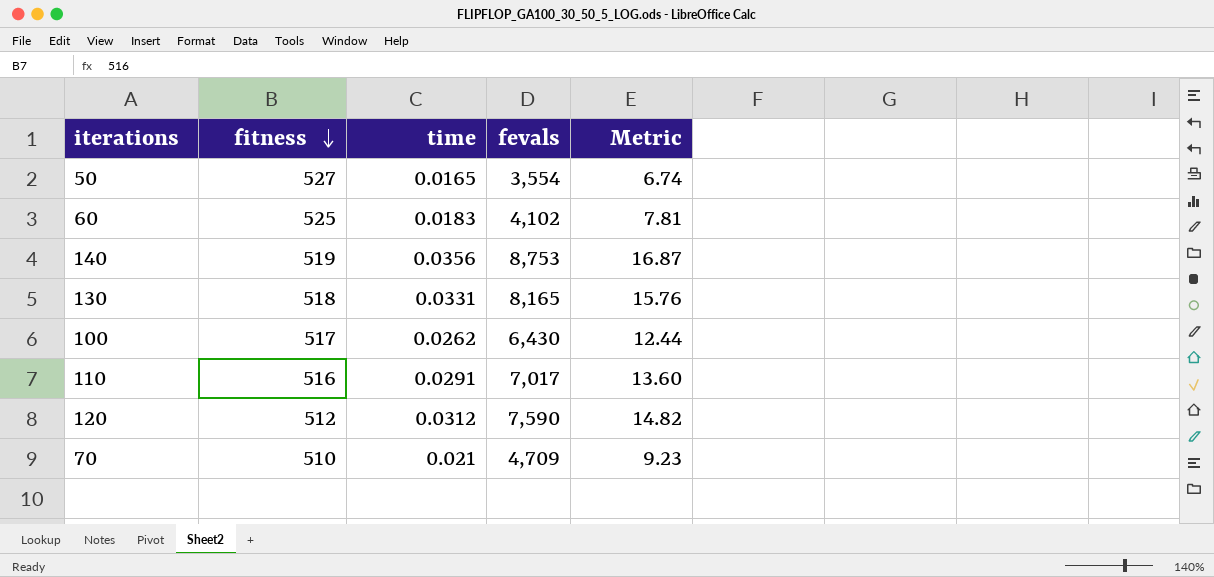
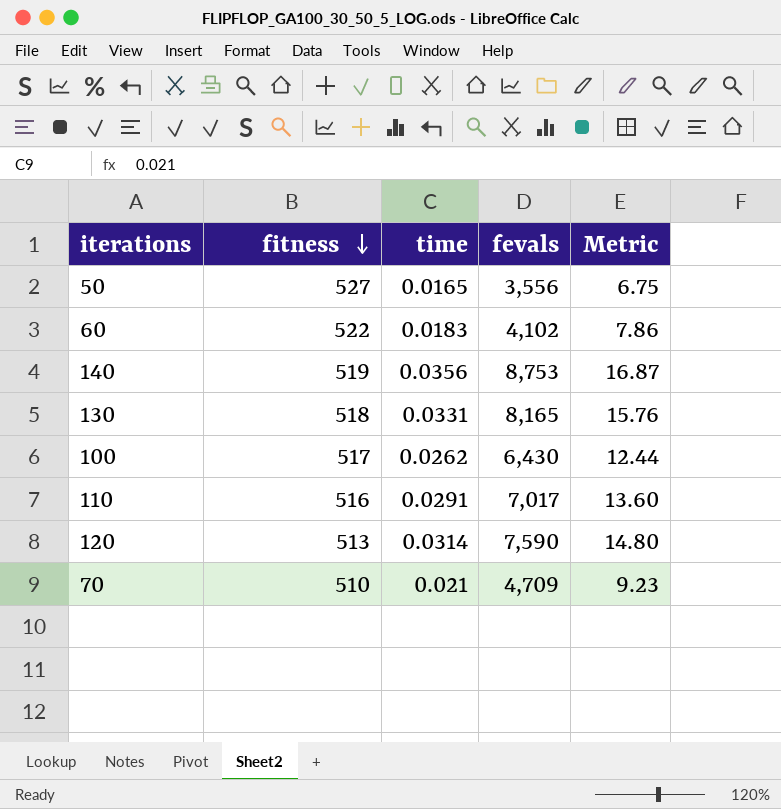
50 | fevals: 3,554 -> 3,556
50 | Metric: 6.74 -> 6.75
60 | fitness: 525 -> 522
60 | Metric: 7.81 -> 7.86
120 | fitness: 512 -> 513
120 | time: 0.0312 -> 0.0314
120 | Metric: 14.82 -> 14.80

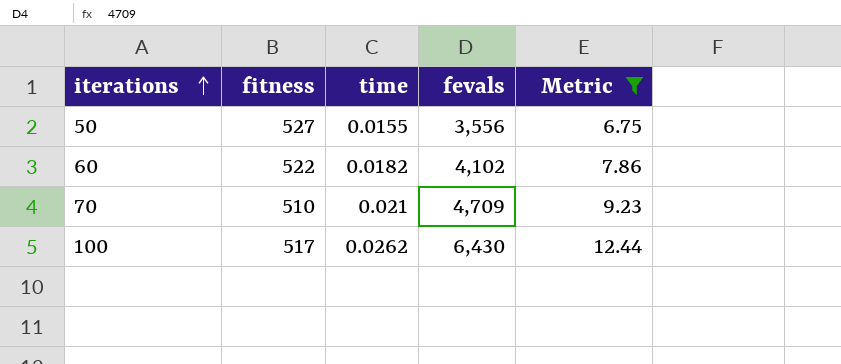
filter: none -> Metric <= 12.44
row order: fitness descending -> iterations ascending
50 | time: 0.0165 -> 0.0155
60 | time: 0.0183 -> 0.0182

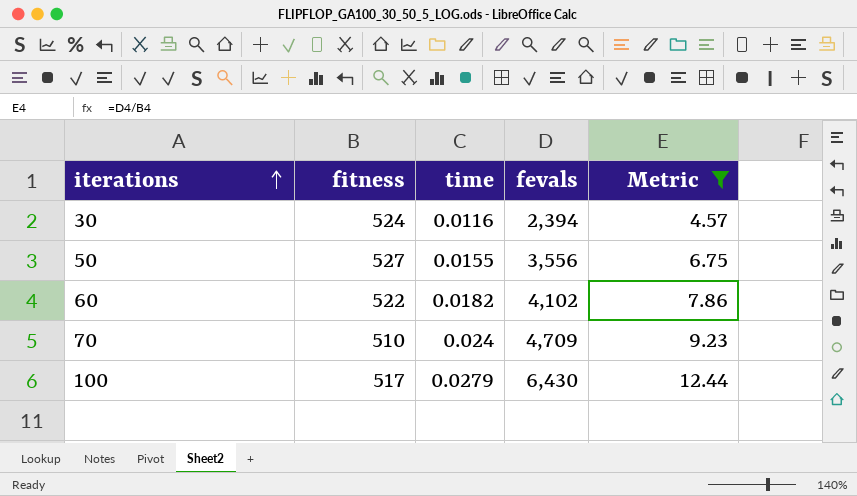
row 30: none -> 524 | 0.0116 | 2,394 | 4.57
70 | time: 0.021 -> 0.024
100 | time: 0.0262 -> 0.0279

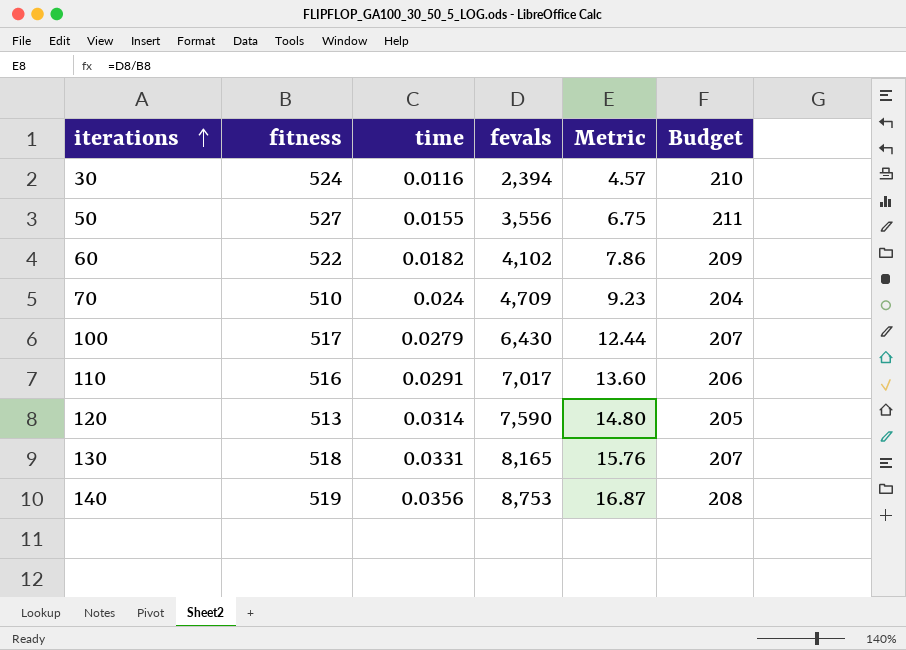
filter: Metric <= 12.44 -> none
column Budget | formula: none -> [fitness] * 0.4

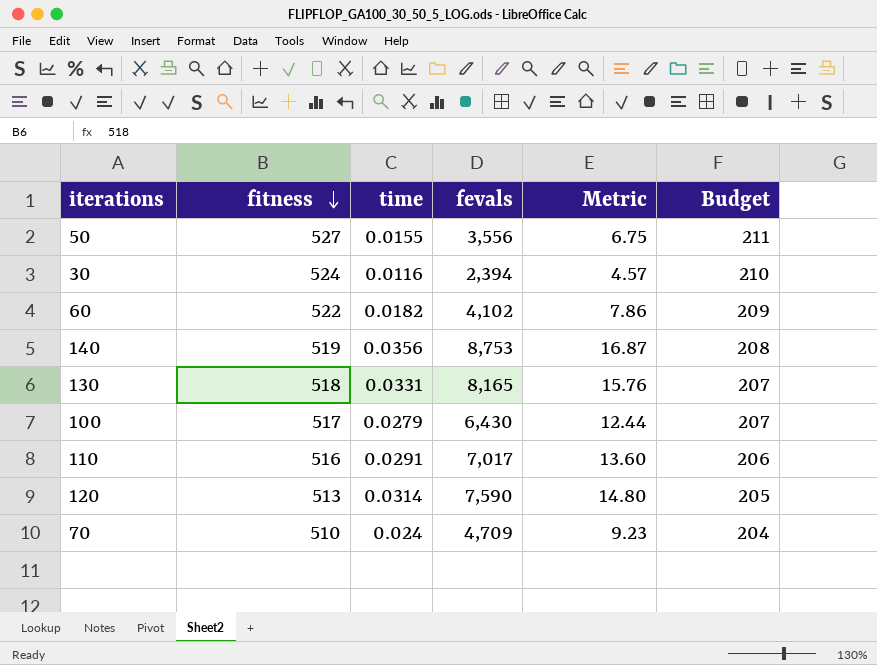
row order: iterations ascending -> fitness descending

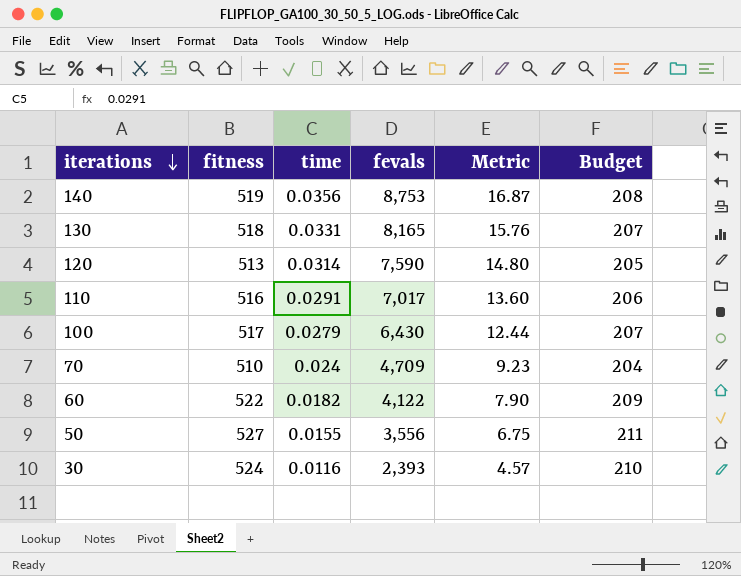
row order: fitness descending -> iterations descending
60 | fevals: 4,102 -> 4,122
60 | Metric: 7.86 -> 7.90
30 | fevals: 2,394 -> 2,393

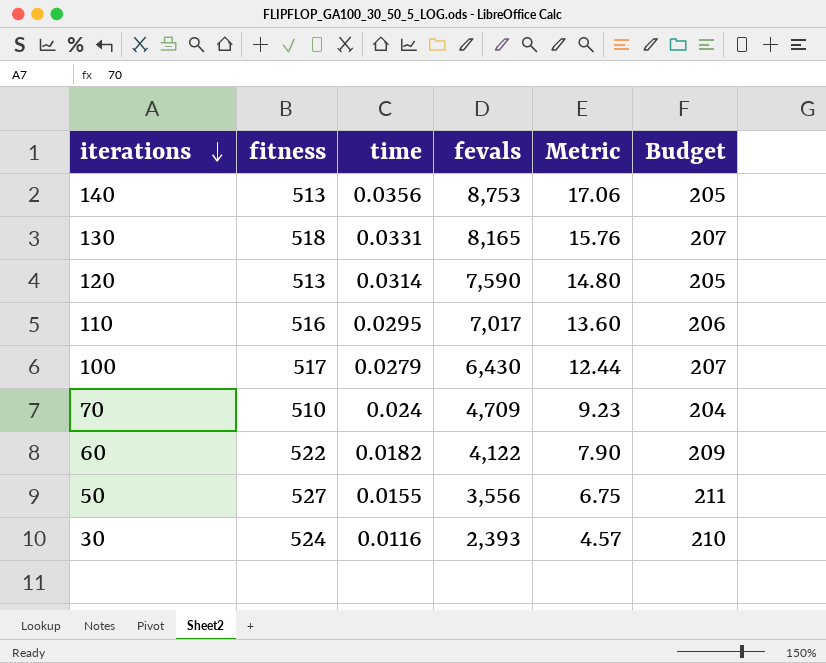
140 | fitness: 519 -> 513
140 | Metric: 16.87 -> 17.06
140 | Budget: 208 -> 205
110 | time: 0.0291 -> 0.0295

